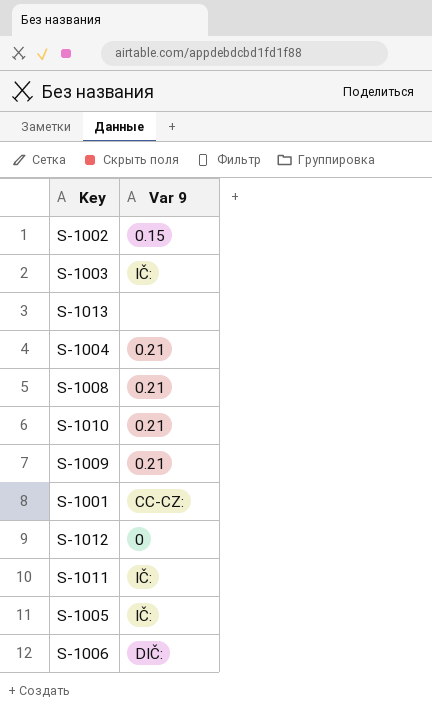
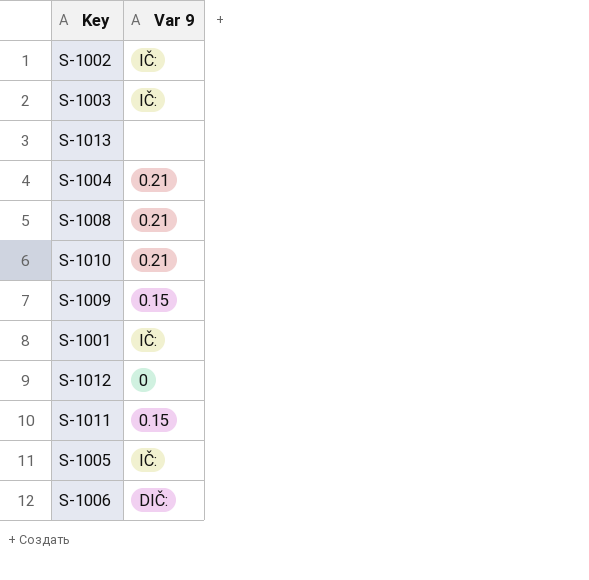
S-1002 | Var 9: 0.15 -> IČ:
S-1009 | Var 9: 0.21 -> 0.15
S-1001 | Var 9: CC-CZ: -> IČ:
S-1011 | Var 9: IČ: -> 0.15

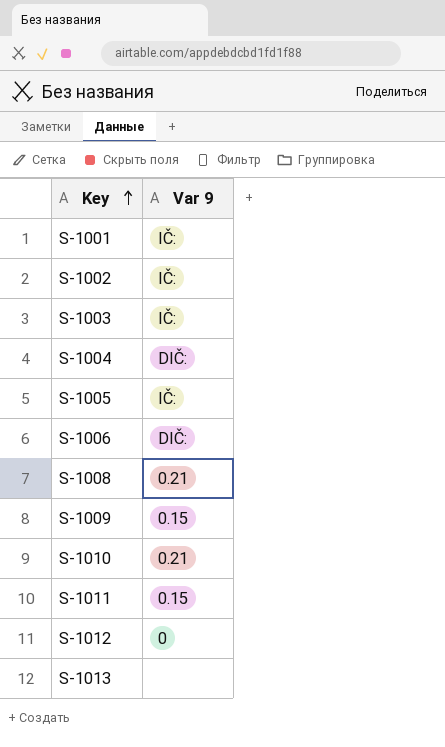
row order: none -> Key ascending
S-1004 | Var 9: 0.21 -> DIČ:

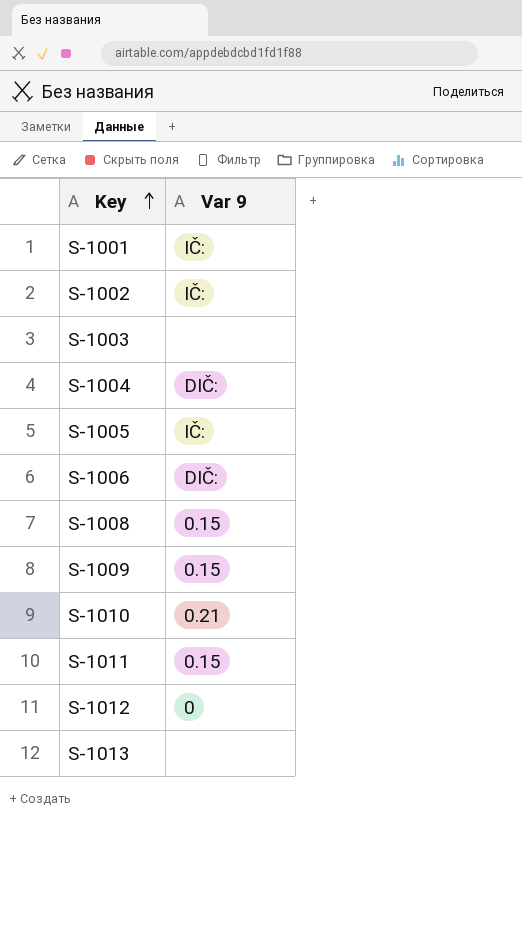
S-1003 | Var 9: IČ: -> none
S-1008 | Var 9: 0.21 -> 0.15

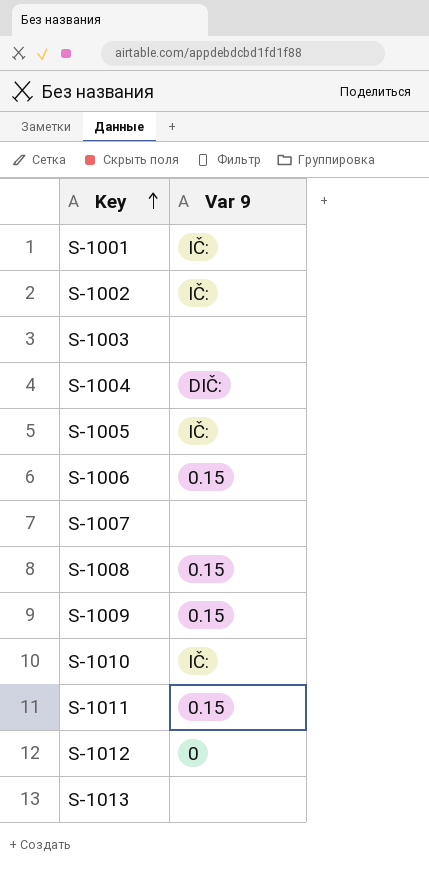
S-1006 | Var 9: DIČ: -> 0.15
row S-1007: none -> none
S-1010 | Var 9: 0.21 -> IČ:

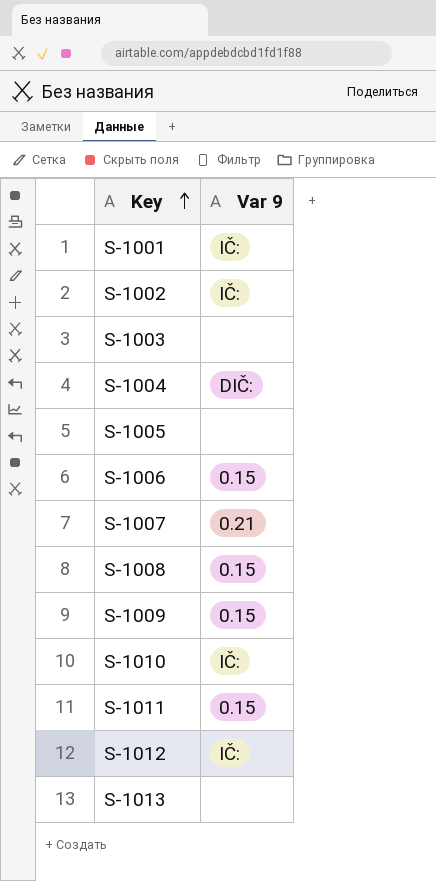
S-1005 | Var 9: IČ: -> none
S-1007 | Var 9: none -> 0.21
S-1012 | Var 9: 0 -> IČ:

